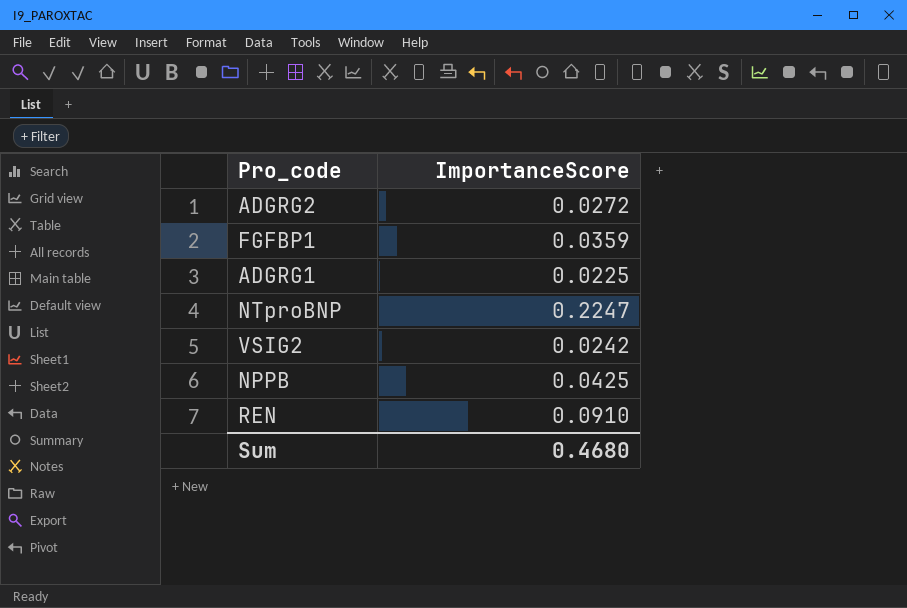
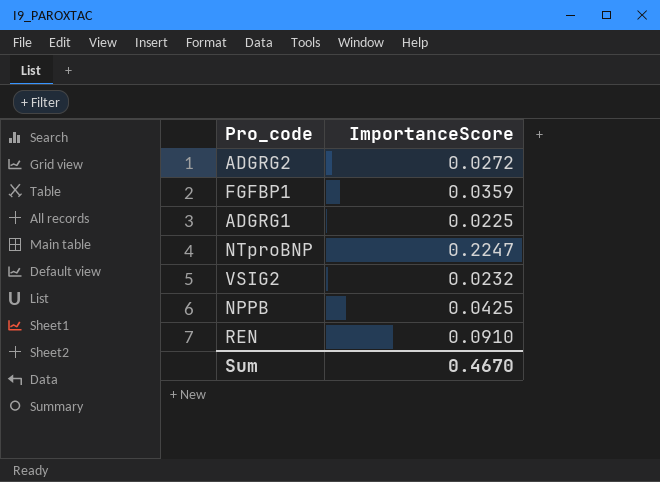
VSIG2 | ImportanceScore: 0.0242 -> 0.0232
Sum | ImportanceScore: 0.4680 -> 0.4670

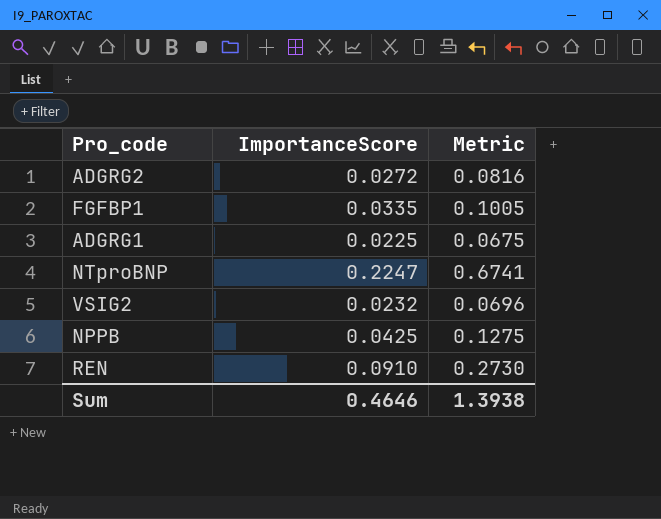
column Metric | formula: none -> [ImportanceScore] * 3
FGFBP1 | ImportanceScore: 0.0359 -> 0.0335
Sum | ImportanceScore: 0.4670 -> 0.4646

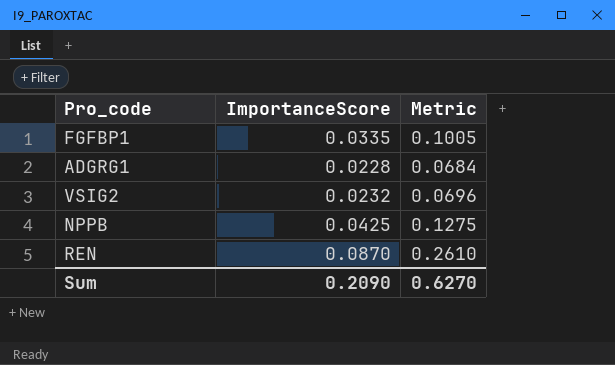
row ADGRG2: 0.0272 | 0.0816 -> none
row NTproBNP: 0.2247 | 0.6741 -> none
ADGRG1 | ImportanceScore: 0.0225 -> 0.0228
ADGRG1 | Metric: 0.0675 -> 0.0684
REN | ImportanceScore: 0.0910 -> 0.0870
REN | Metric: 0.2730 -> 0.2610
Sum | ImportanceScore: 0.4646 -> 0.2090
Sum | Metric: 1.3938 -> 0.6270

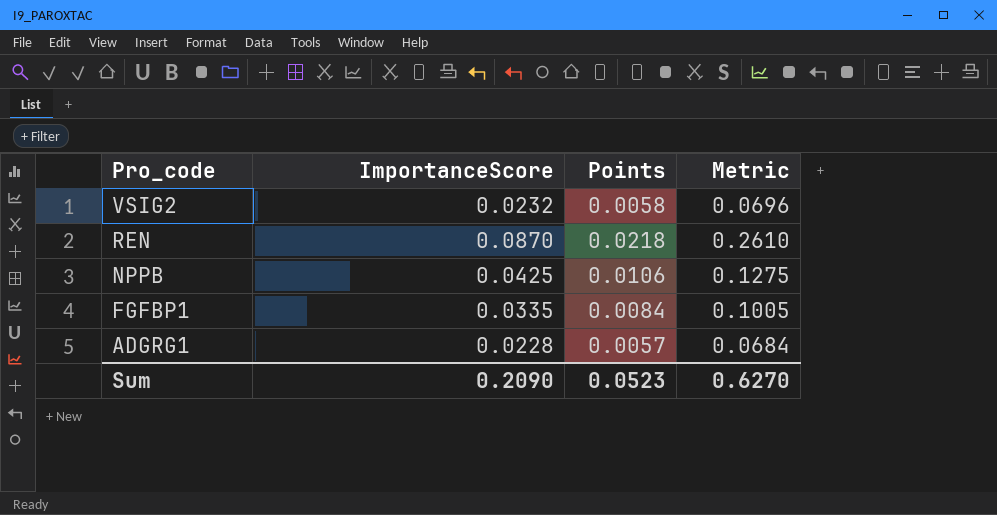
row order: none -> Pro_code descending
column Points | formula: none -> [ImportanceScore] * 0.25

